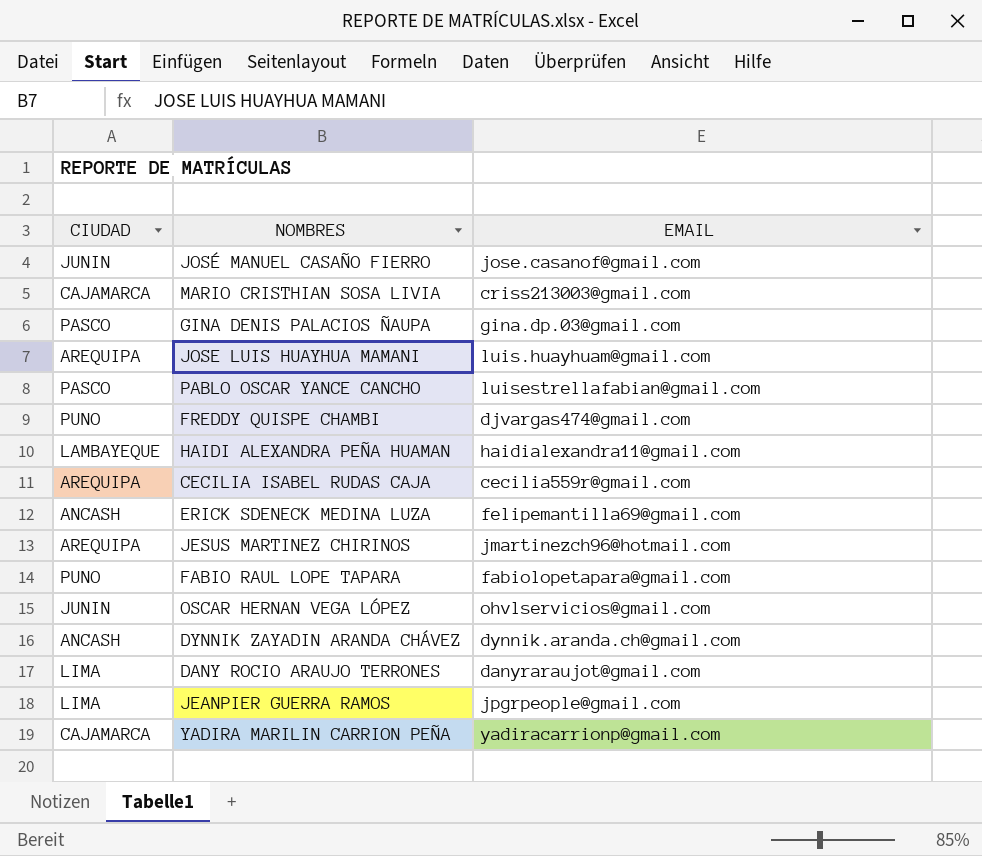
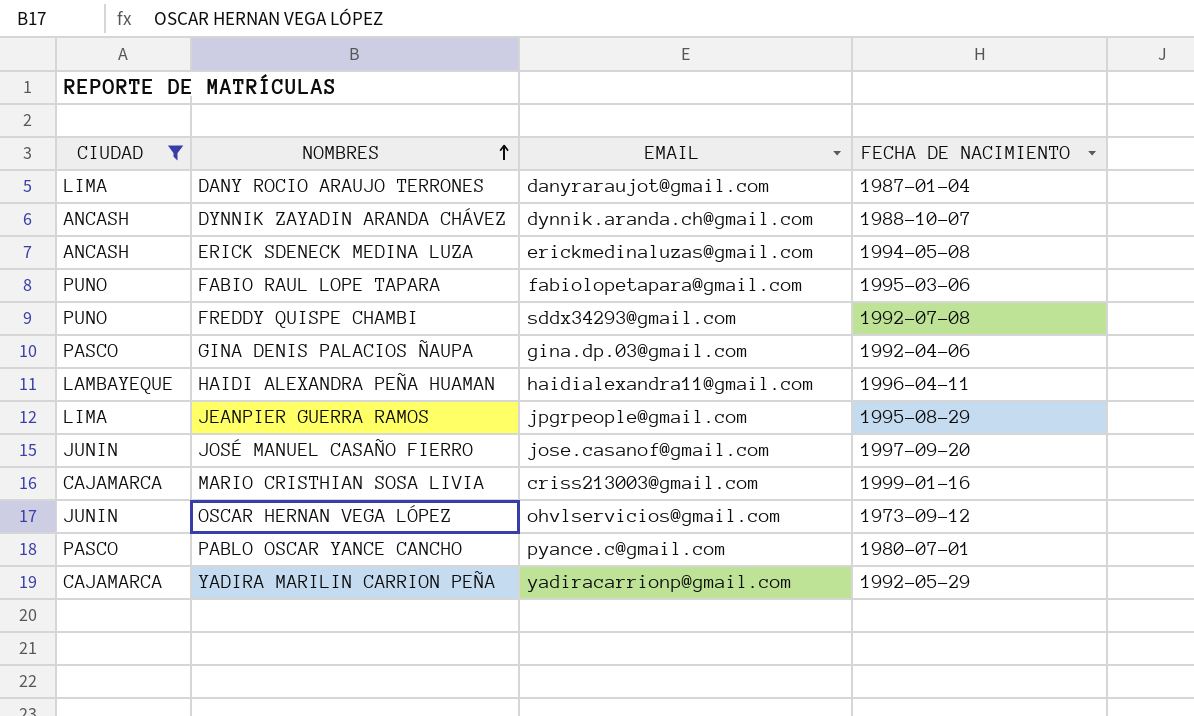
filter: none -> CIUDAD != AREQUIPA
row order: none -> NOMBRES ascending
column FECHA DE NACIMIENTO | position: none -> 4
ERICK SDENECK MEDINA LUZA | EMAIL: felipemantilla69@gmail.com -> erickmedinaluzas@gmail.com
FREDDY QUISPE CHAMBI | EMAIL: djvargas474@gmail.com -> sddx34293@gmail.com
PABLO OSCAR YANCE CANCHO | EMAIL: luisestrellafabian@gmail.com -> pyance.c@gmail.com

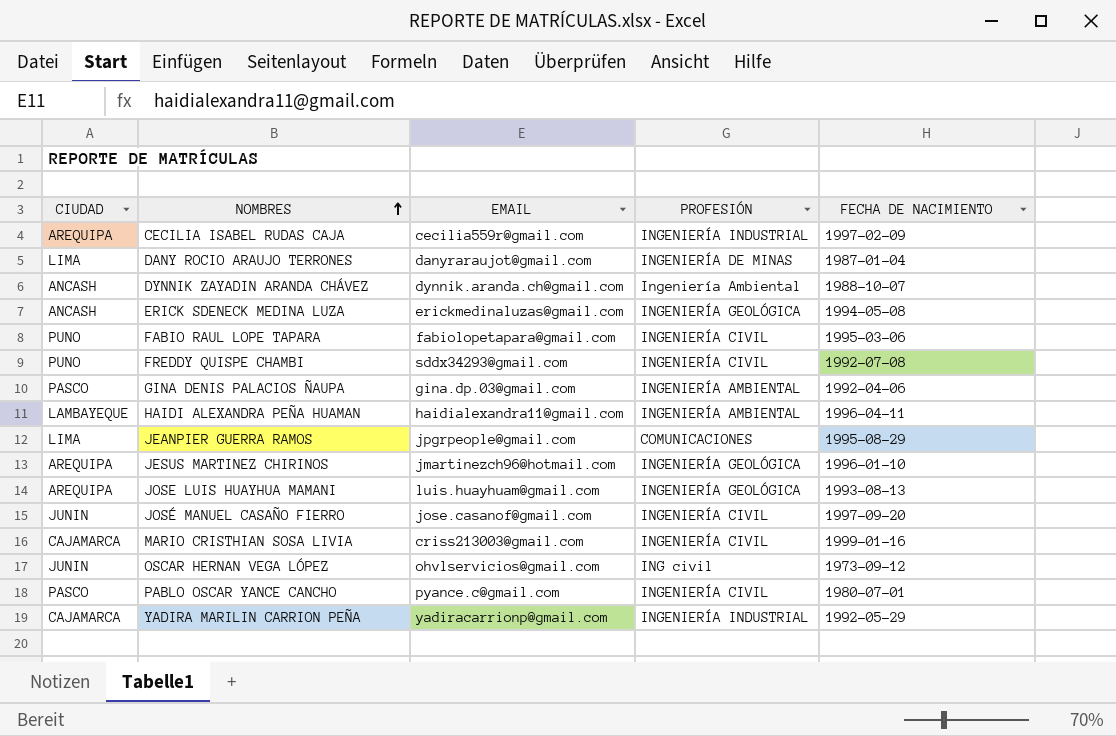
filter: CIUDAD != AREQUIPA -> none
column PROFESIÓN | position: none -> 4

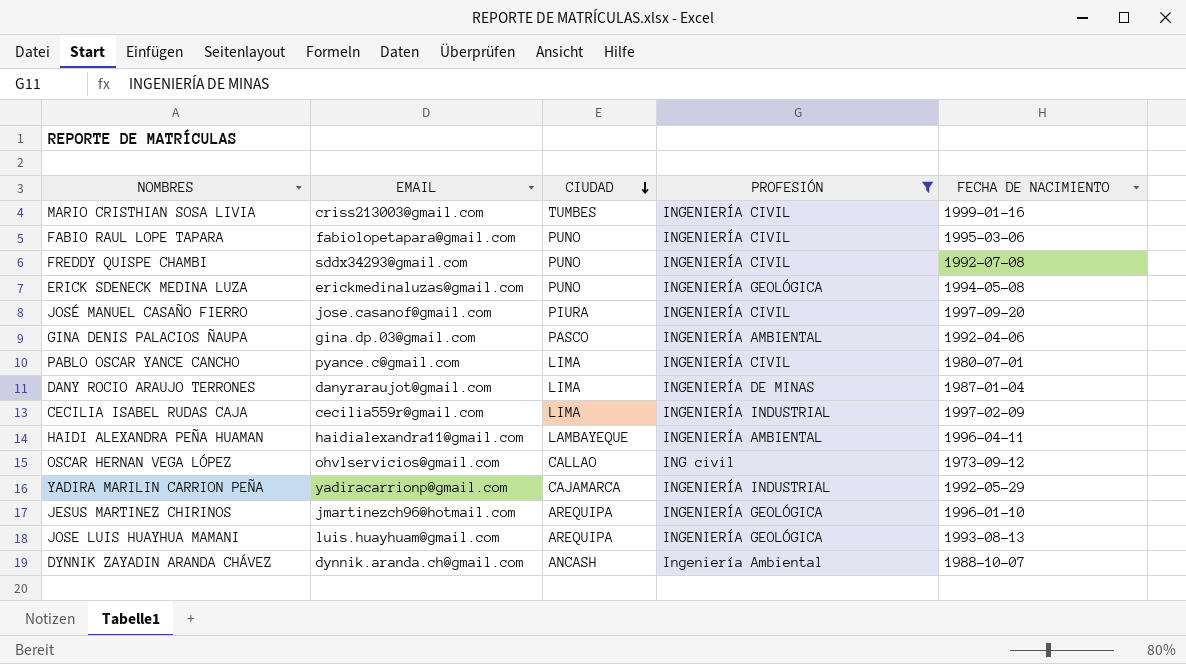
filter: none -> PROFESIÓN != COMUNICACIONES
row order: NOMBRES ascending -> CIUDAD descending
column CIUDAD | position: 1 -> 3
MARIO CRISTHIAN SOSA LIVIA | CIUDAD: CAJAMARCA -> TUMBES
ERICK SDENECK MEDINA LUZA | CIUDAD: ANCASH -> PUNO
JOSÉ MANUEL CASAÑO FIERRO | CIUDAD: JUNIN -> PIURA
PABLO OSCAR YANCE CANCHO | CIUDAD: PASCO -> LIMA
CECILIA ISABEL RUDAS CAJA | CIUDAD: AREQUIPA -> LIMA
OSCAR HERNAN VEGA LÓPEZ | CIUDAD: JUNIN -> CALLAO

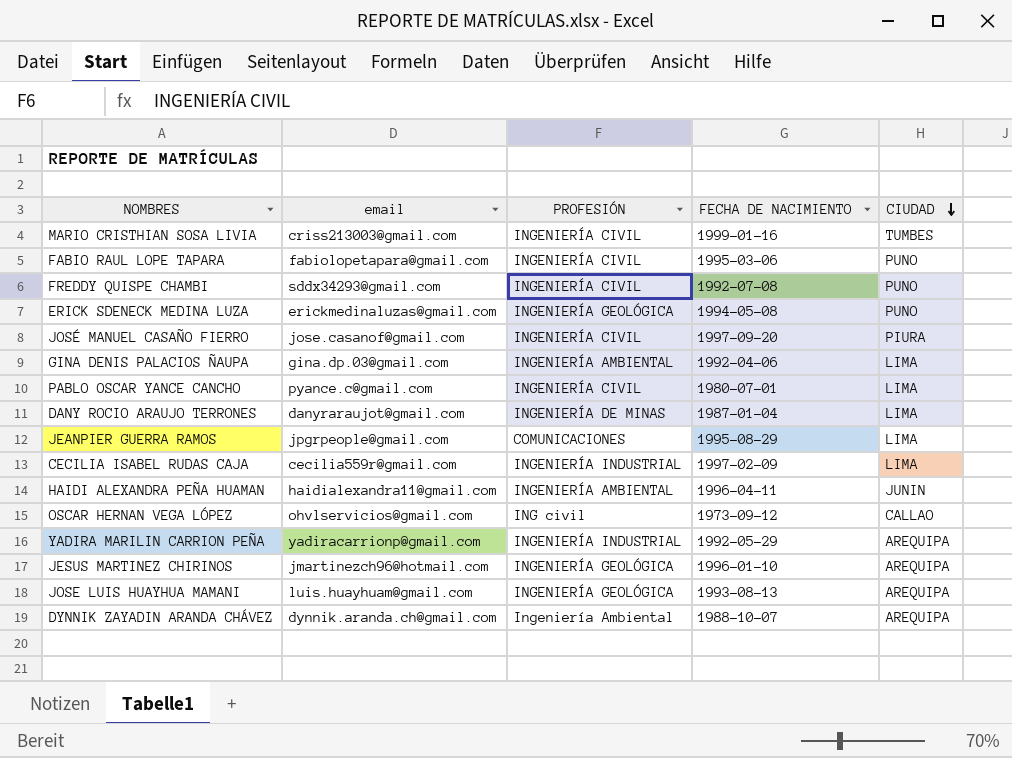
filter: PROFESIÓN != COMUNICACIONES -> none
column name: EMAIL -> email
column CIUDAD | position: 3 -> 5
GINA DENIS PALACIOS ÑAUPA | CIUDAD: PASCO -> LIMA
HAIDI ALEXANDRA PEÑA HUAMAN | CIUDAD: LAMBAYEQUE -> JUNIN
YADIRA MARILIN CARRION PEÑA | CIUDAD: CAJAMARCA -> AREQUIPA
DYNNIK ZAYADIN ARANDA CHÁVEZ | CIUDAD: ANCASH -> AREQUIPA

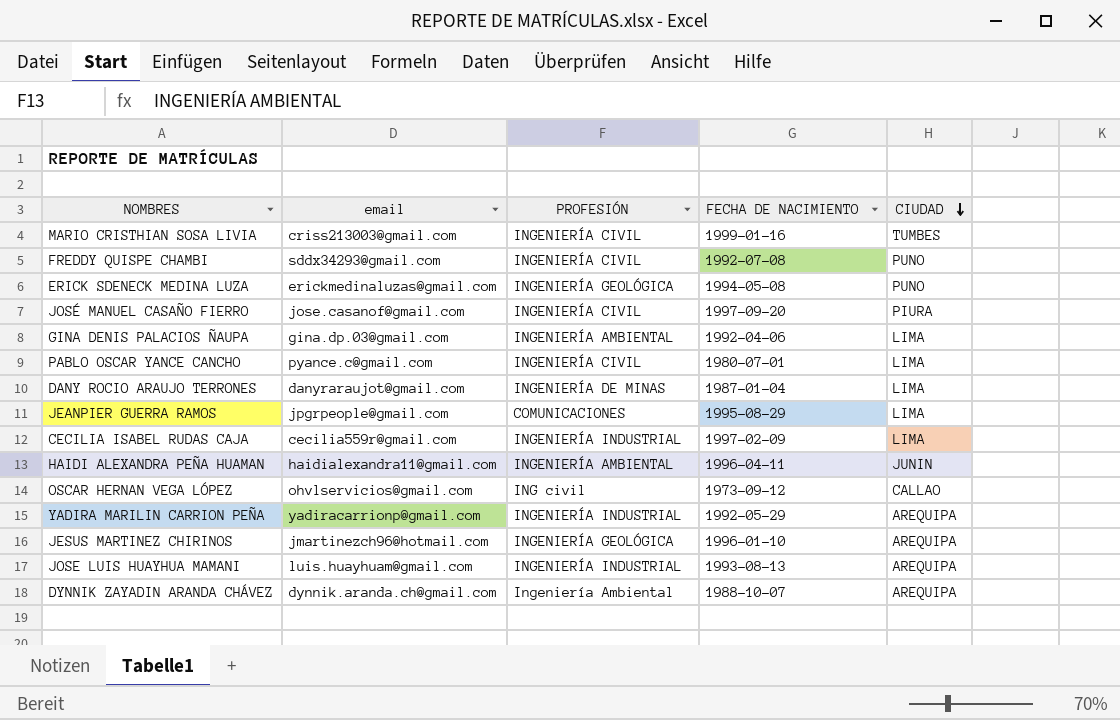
row FABIO RAUL LOPE TAPARA: fabiolopetapara@gmail.com | INGENIERÍA CIVIL | 1995-03-06 | PUNO -> none
JOSE LUIS HUAYHUA MAMANI | PROFESIÓN: INGENIERÍA GEOLÓGICA -> INGENIERÍA INDUSTRIAL

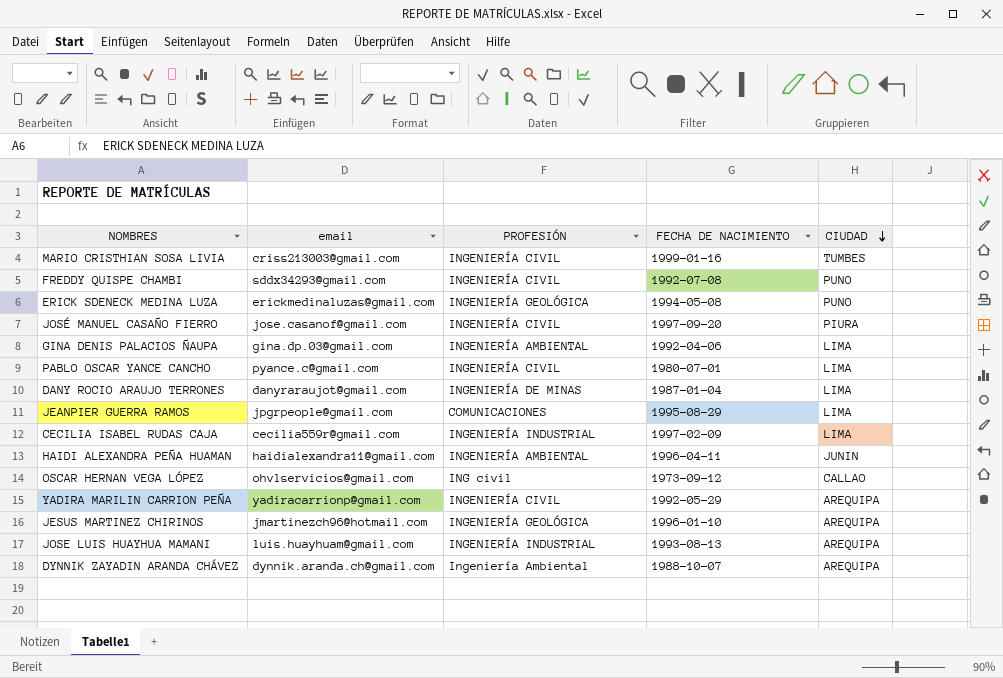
YADIRA MARILIN CARRION PEÑA | PROFESIÓN: INGENIERÍA INDUSTRIAL -> INGENIERÍA CIVIL

